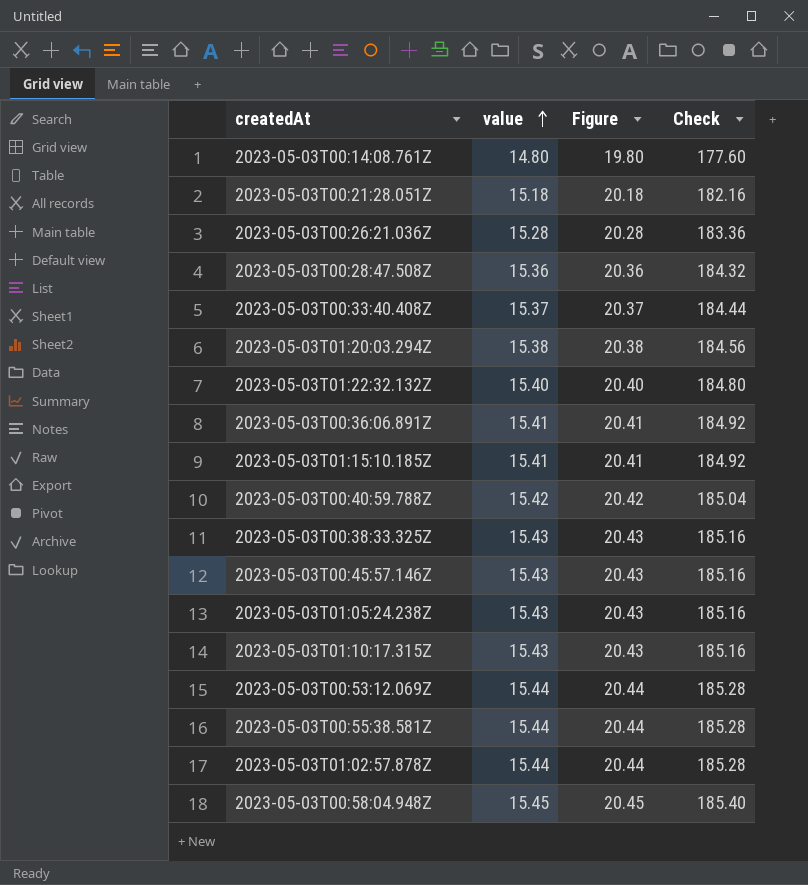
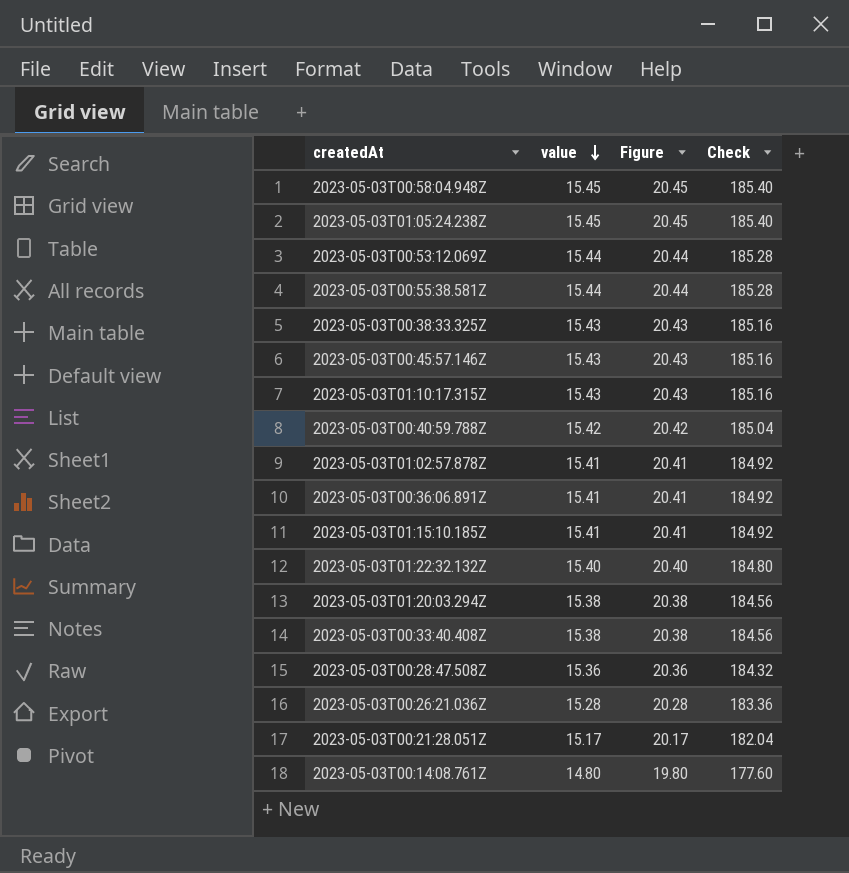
row order: value ascending -> value descending
2023-05-03T01:05:24.238Z | value: 15.43 -> 15.45
2023-05-03T01:05:24.238Z | Figure: 20.43 -> 20.45
2023-05-03T01:05:24.238Z | Check: 185.16 -> 185.40
2023-05-03T01:02:57.878Z | value: 15.44 -> 15.41
2023-05-03T01:02:57.878Z | Figure: 20.44 -> 20.41
2023-05-03T01:02:57.878Z | Check: 185.28 -> 184.92
2023-05-03T00:33:40.408Z | value: 15.37 -> 15.38
2023-05-03T00:33:40.408Z | Figure: 20.37 -> 20.38
2023-05-03T00:33:40.408Z | Check: 184.44 -> 184.56
2023-05-03T00:21:28.051Z | value: 15.18 -> 15.17
2023-05-03T00:21:28.051Z | Figure: 20.18 -> 20.17
2023-05-03T00:21:28.051Z | Check: 182.16 -> 182.04

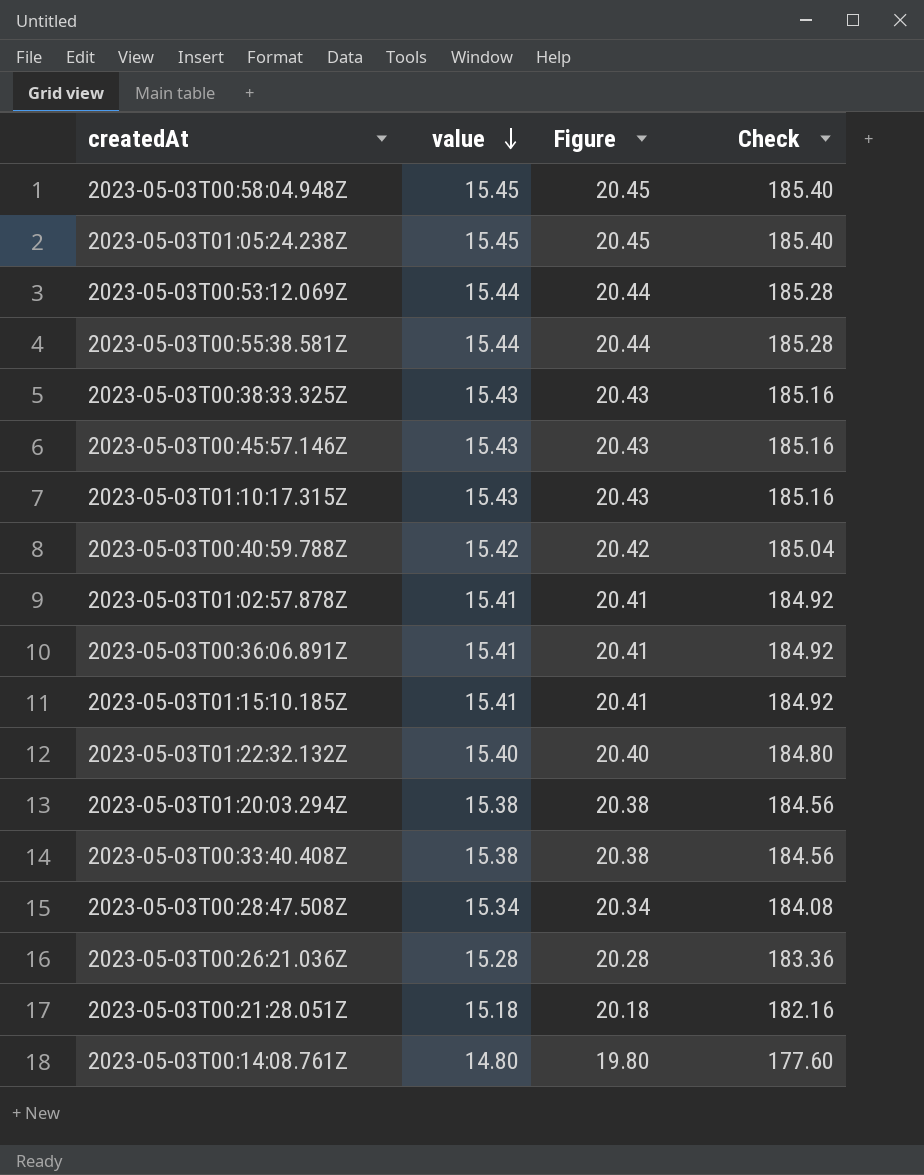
2023-05-03T00:28:47.508Z | value: 15.36 -> 15.34
2023-05-03T00:28:47.508Z | Figure: 20.36 -> 20.34
2023-05-03T00:28:47.508Z | Check: 184.32 -> 184.08
2023-05-03T00:21:28.051Z | value: 15.17 -> 15.18
2023-05-03T00:21:28.051Z | Figure: 20.17 -> 20.18
2023-05-03T00:21:28.051Z | Check: 182.04 -> 182.16

